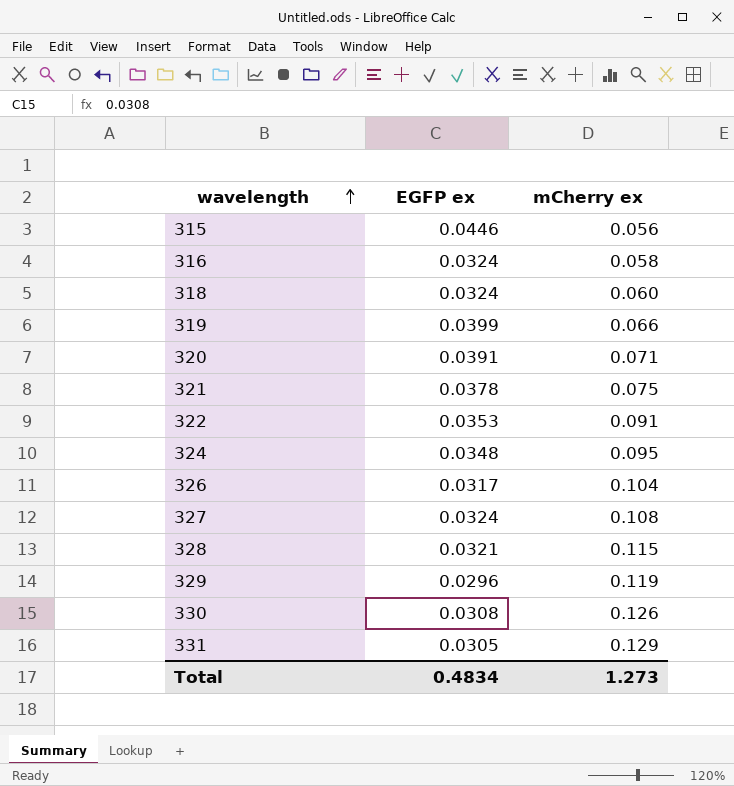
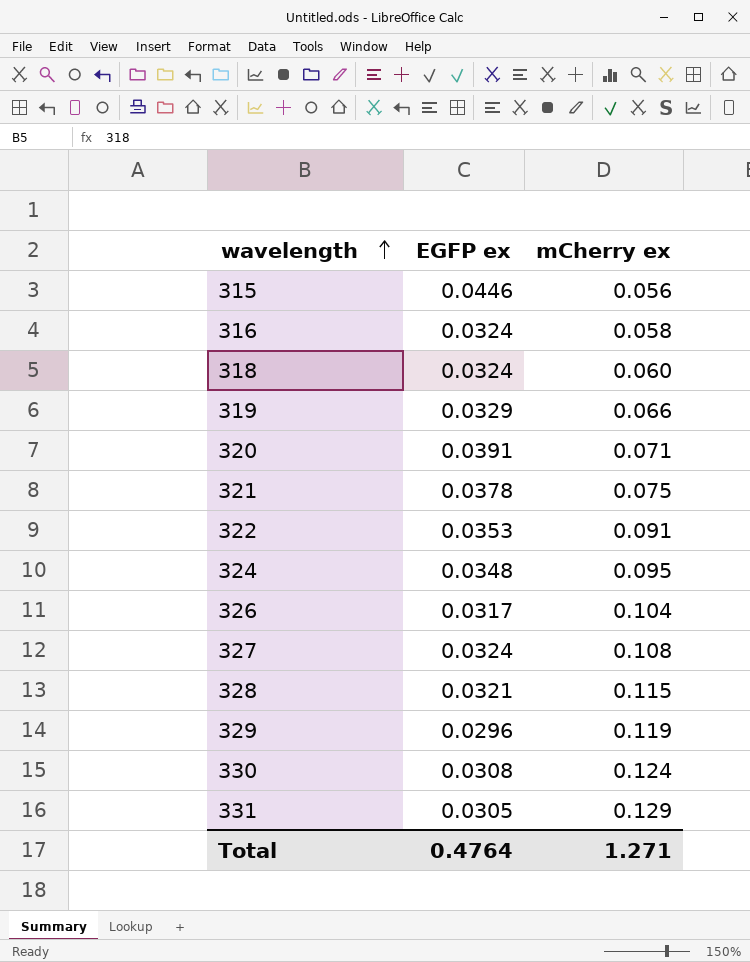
319 | EGFP ex: 0.0399 -> 0.0329
330 | mCherry ex: 0.126 -> 0.124
Total | EGFP ex: 0.4834 -> 0.4764
Total | mCherry ex: 1.273 -> 1.271

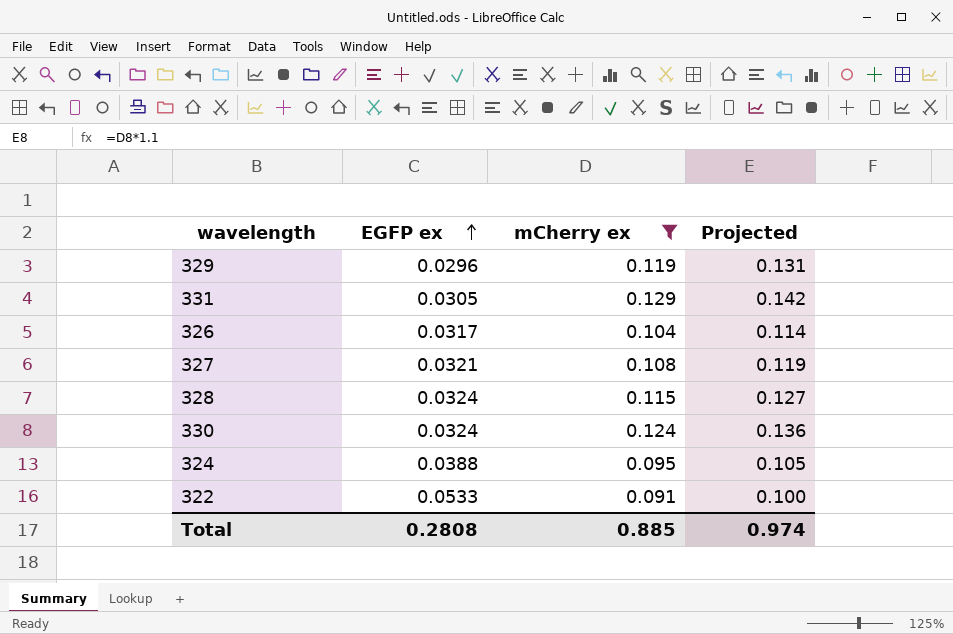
filter: none -> mCherry ex >= 0.091
row order: wavelength ascending -> EGFP ex ascending
column Projected | formula: none -> [mCherry ex] * 1.1
327 | EGFP ex: 0.0324 -> 0.0321
328 | EGFP ex: 0.0321 -> 0.0324
330 | EGFP ex: 0.0308 -> 0.0324
324 | EGFP ex: 0.0348 -> 0.0388
322 | EGFP ex: 0.0353 -> 0.0533
Total | EGFP ex: 0.4764 -> 0.2808
Total | mCherry ex: 1.271 -> 0.885

